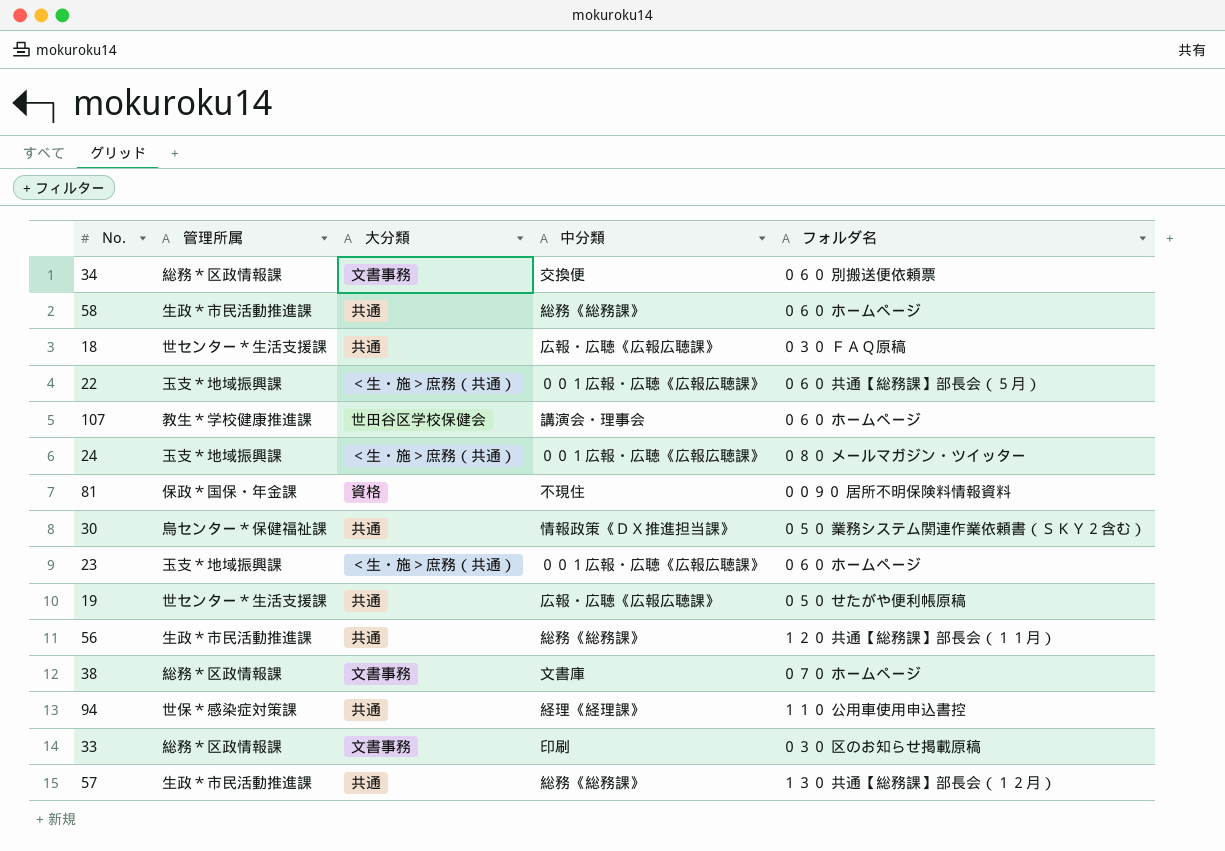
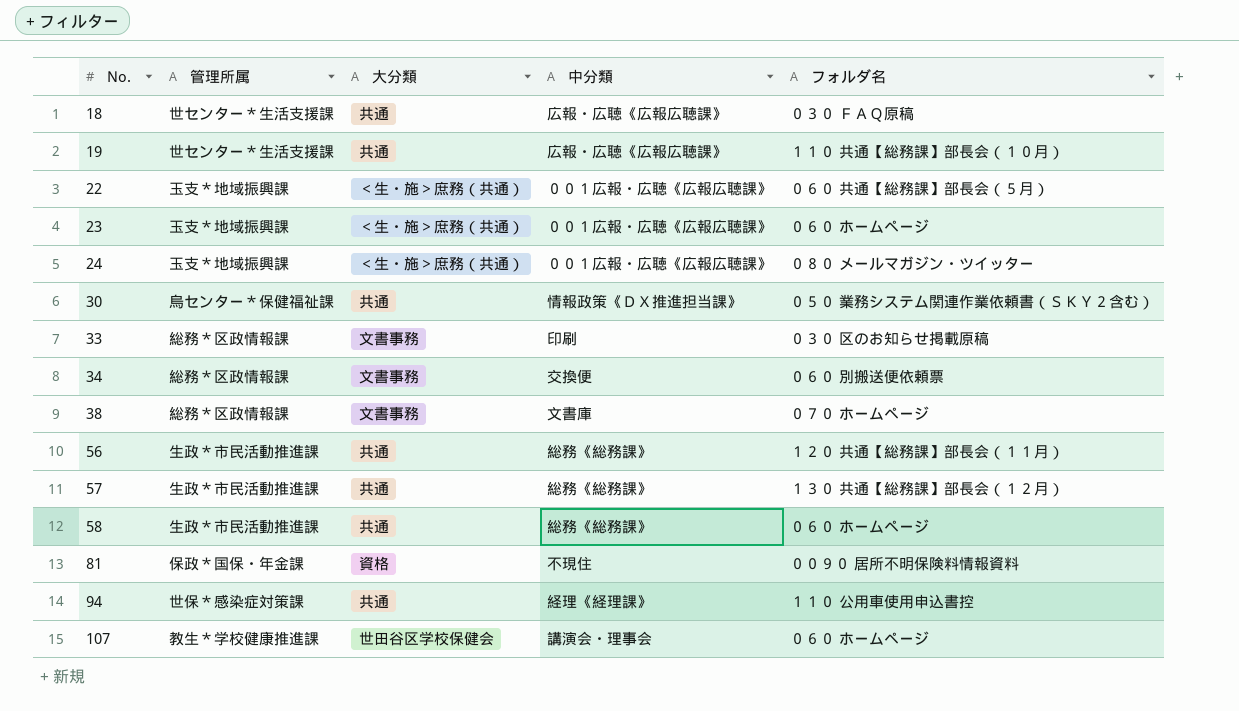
row order: none -> No. ascending
19 | フォルダ名: ０５０ せたがや便利帳原稿 -> １１０ 共通【総務課】部長会（１０月）

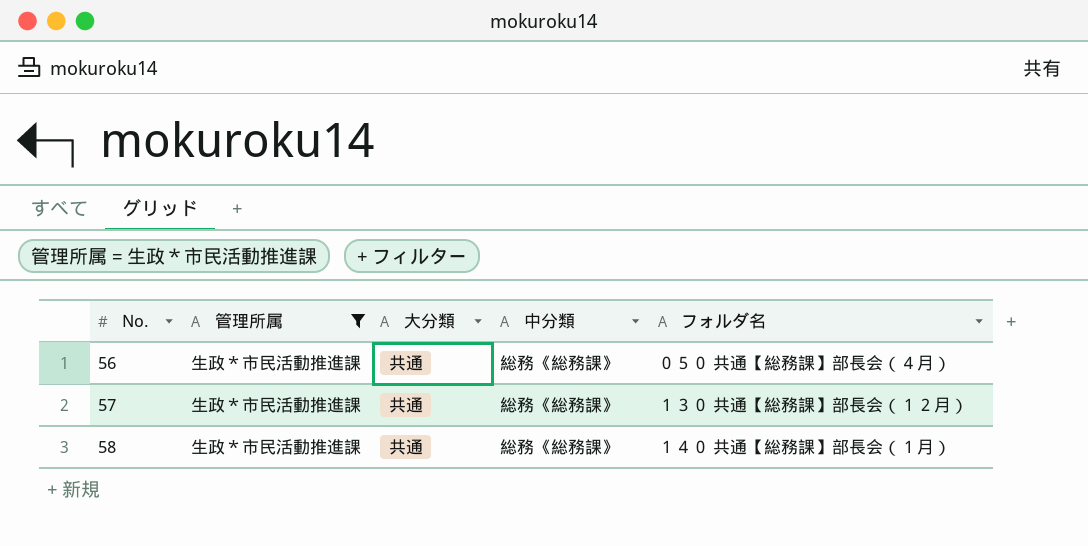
filter: none -> 管理所属 = 生政＊市民活動推進課
56 | フォルダ名: １２０ 共通【総務課】部長会（１１月） -> ０５０ 共通【総務課】部長会（４月）
58 | フォルダ名: ０６０ ホームページ -> １４０ 共通【総務課】部長会（１月）

